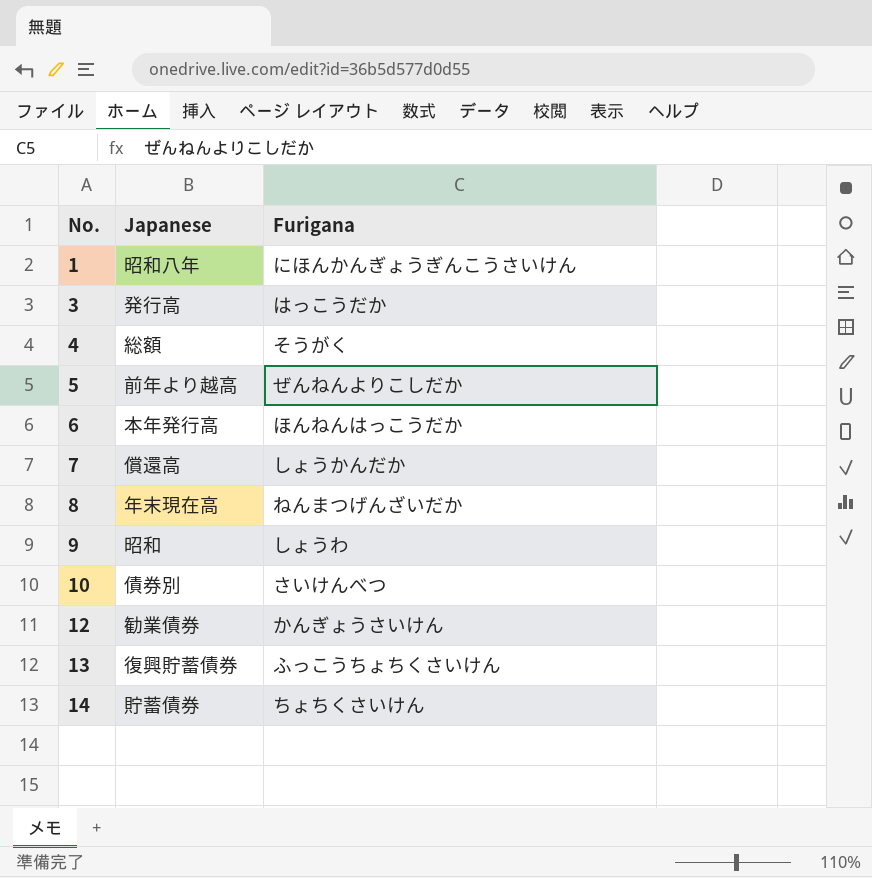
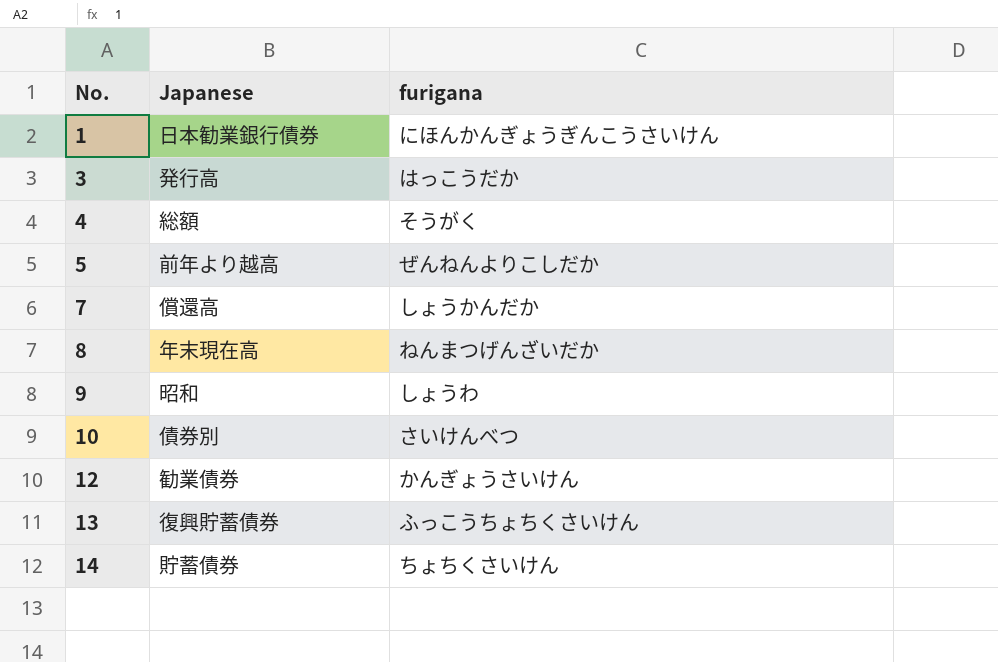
column name: Furigana -> furigana
row 6: 本年発行高 | ほんねんはっこうだか -> none
1 | Japanese: 昭和八年 -> 日本勧業銀行債券

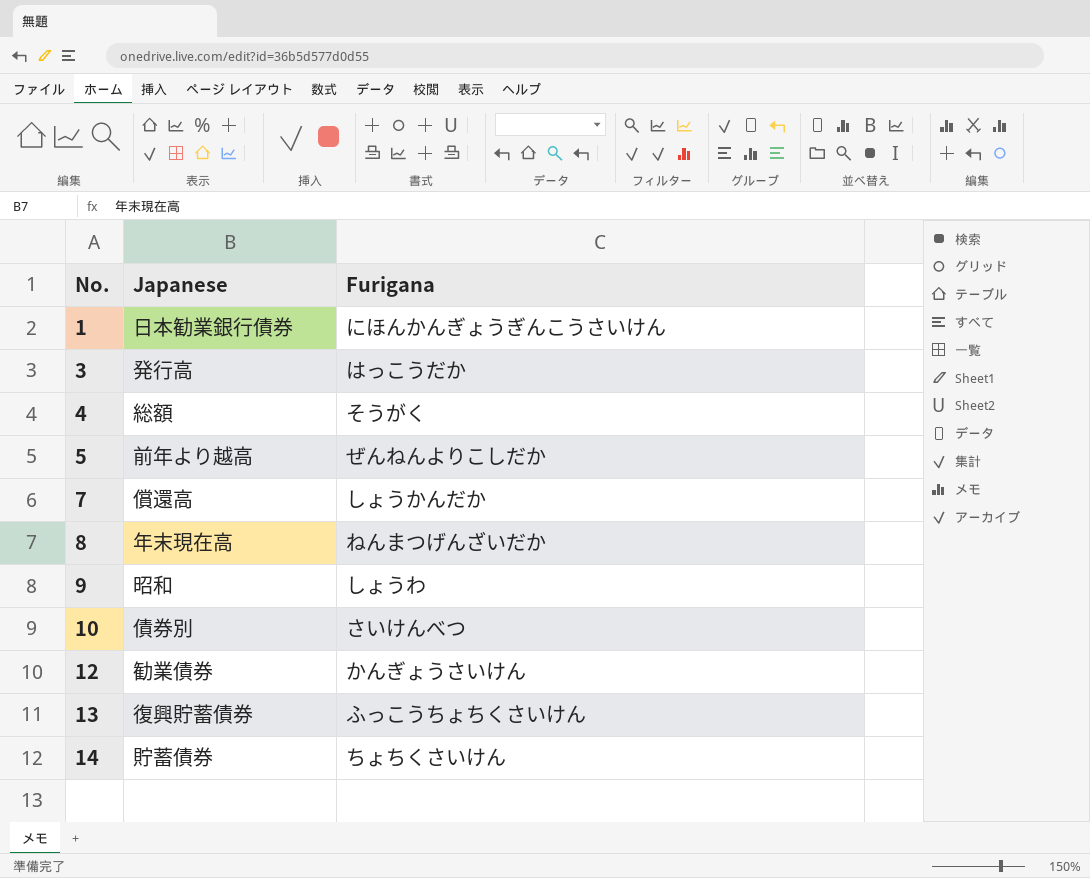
column name: furigana -> Furigana

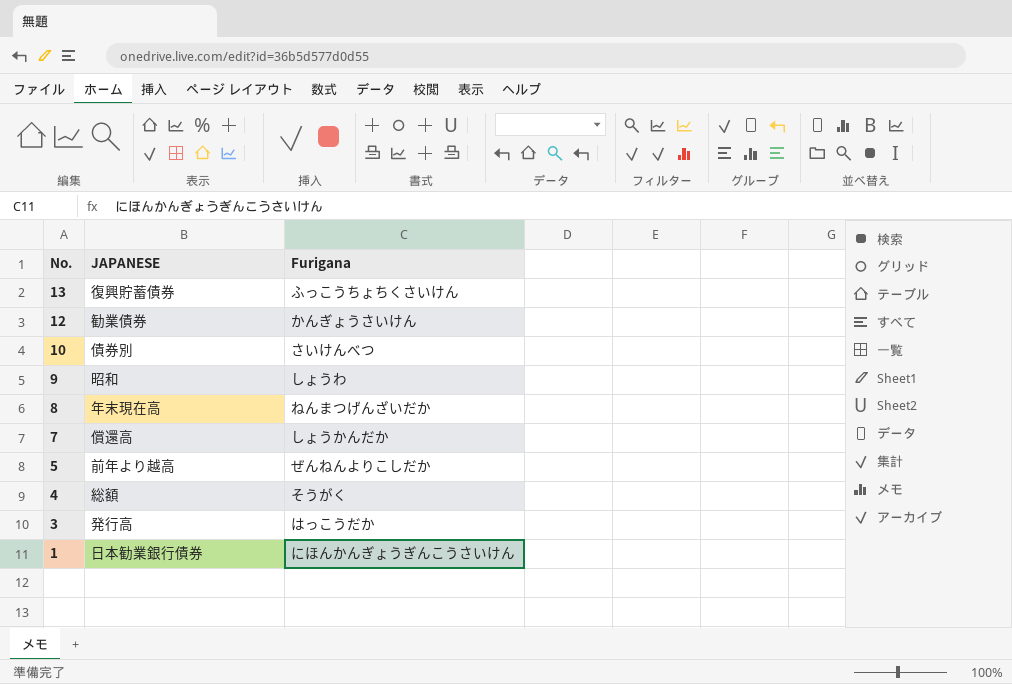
row order: No. ascending -> No. descending
column name: Japanese -> JAPANESE
row 14: 貯蓄債券 | ちょちくさいけん -> none

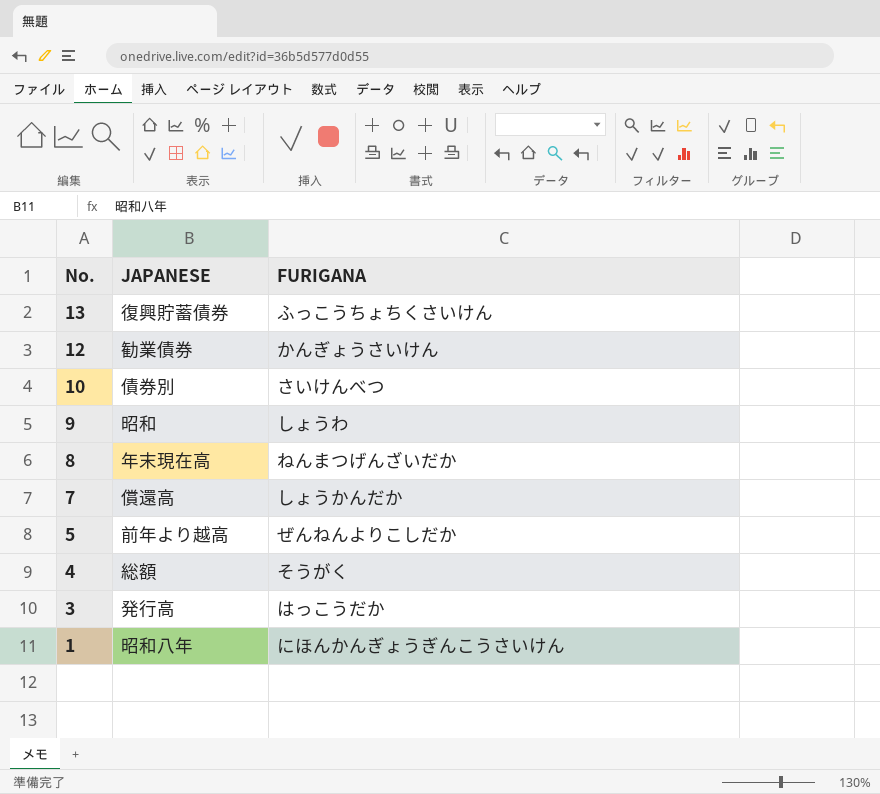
column name: Furigana -> FURIGANA
1 | JAPANESE: 日本勧業銀行債券 -> 昭和八年

